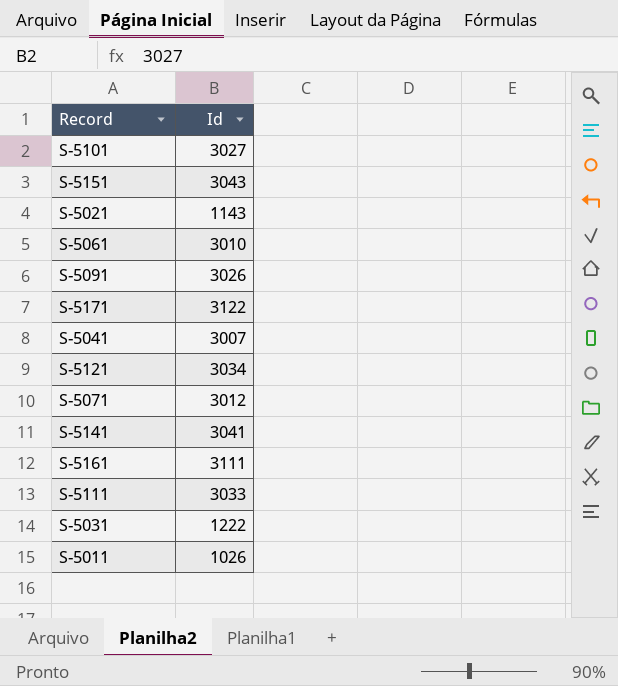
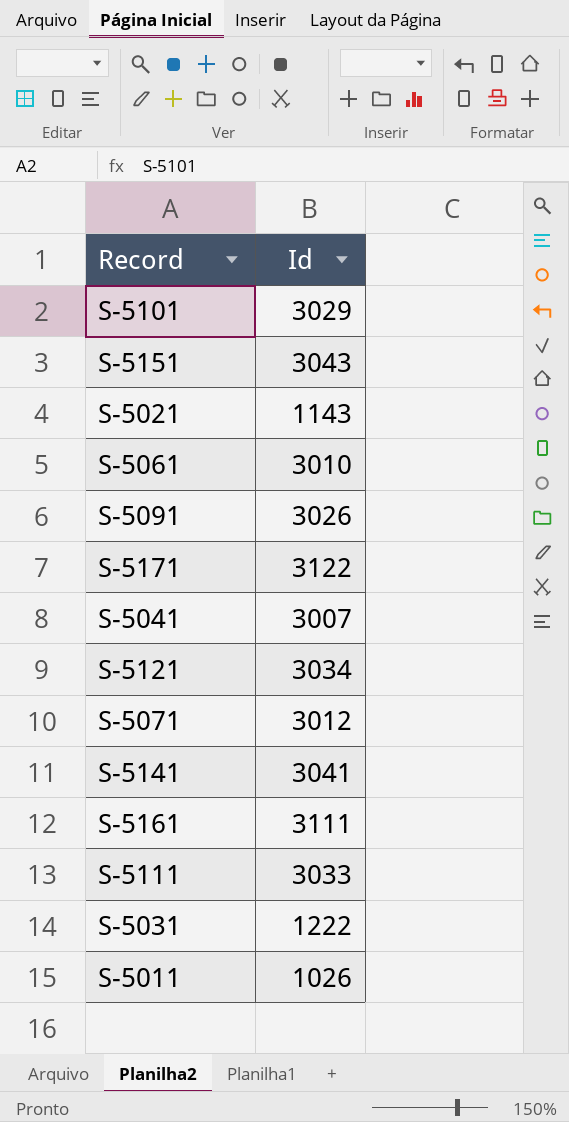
S-5101 | Id: 3027 -> 3029

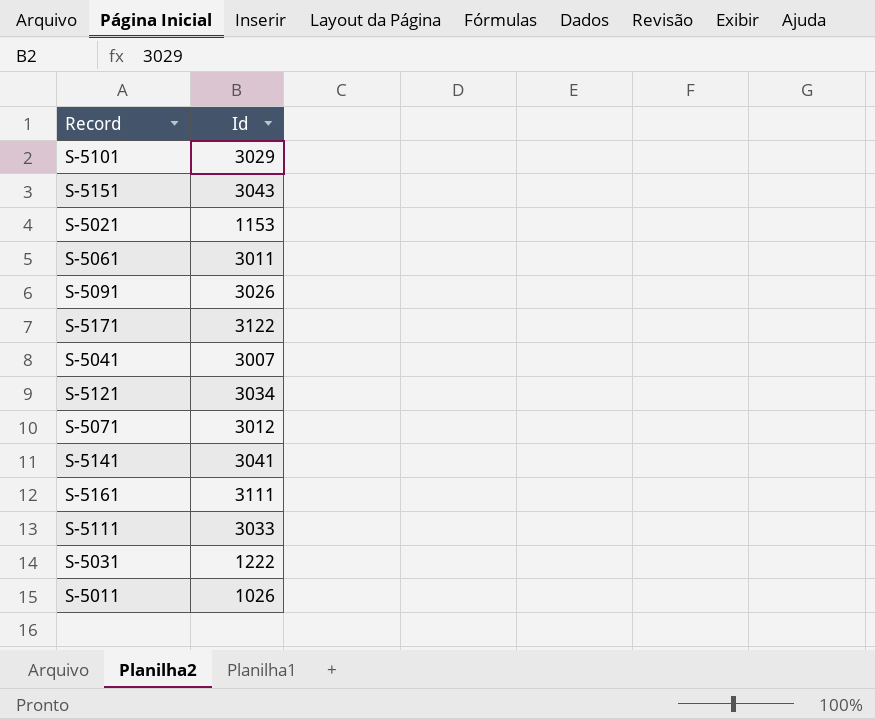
S-5021 | Id: 1143 -> 1153
S-5061 | Id: 3010 -> 3011

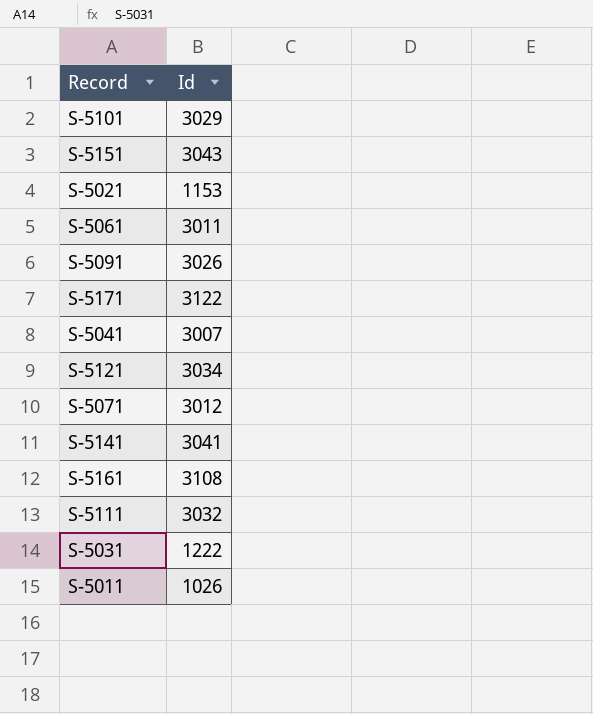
S-5161 | Id: 3111 -> 3108
S-5111 | Id: 3033 -> 3032

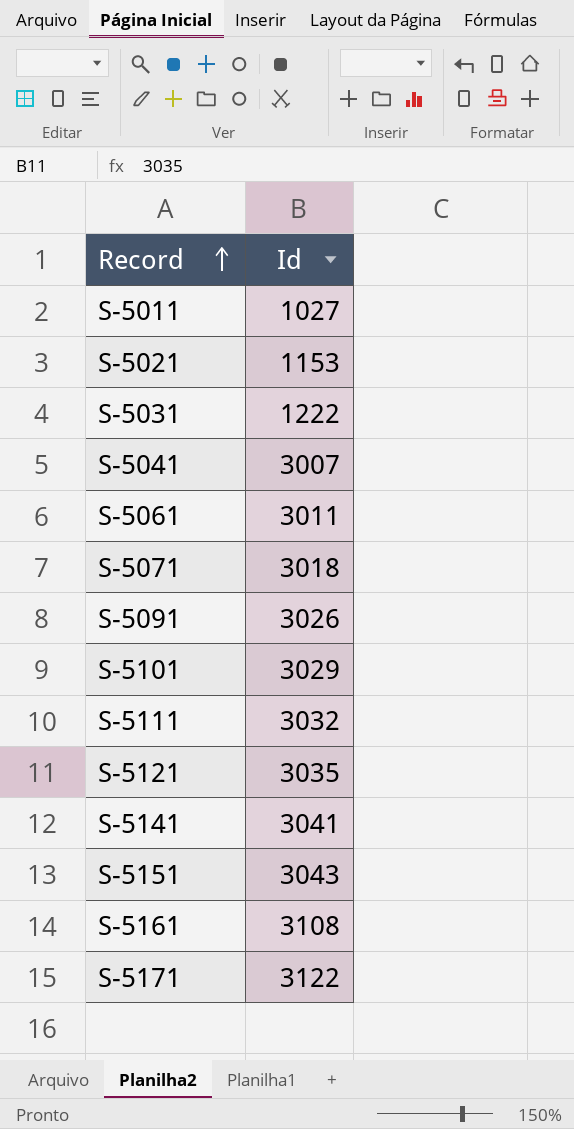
row order: none -> Record ascending
S-5011 | Id: 1026 -> 1027
S-5071 | Id: 3012 -> 3018
S-5121 | Id: 3034 -> 3035

